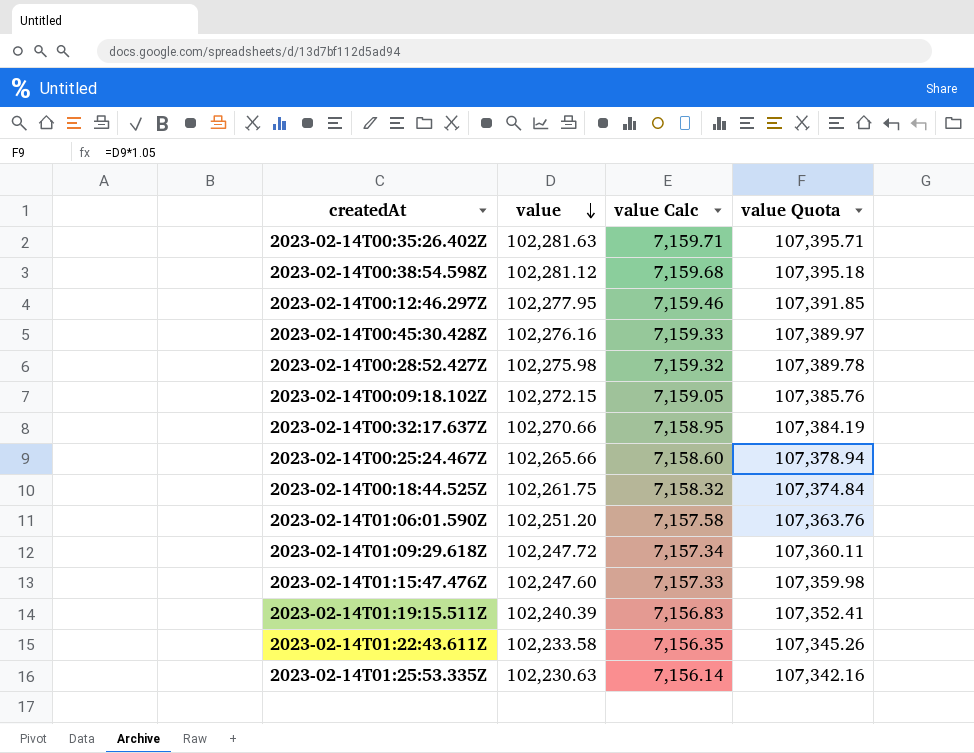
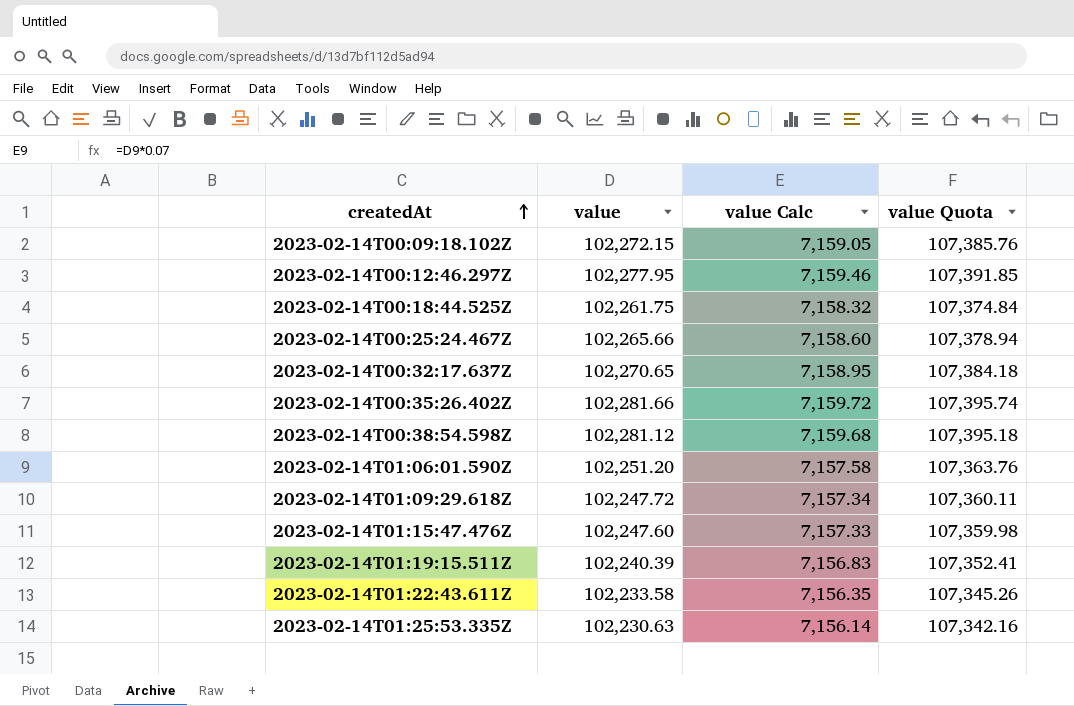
row order: value descending -> createdAt ascending
row 2023-02-14T00:45:30.428Z: 102,276.16 | 7,159.33 | 107,389.97 -> none
row 2023-02-14T00:28:52.427Z: 102,275.98 | 7,159.32 | 107,389.78 -> none
2023-02-14T00:32:17.637Z | value: 102,270.66 -> 102,270.65
2023-02-14T00:32:17.637Z | value Quota: 107,384.19 -> 107,384.18
2023-02-14T00:35:26.402Z | value: 102,281.63 -> 102,281.66
2023-02-14T00:35:26.402Z | value Calc: 7,159.71 -> 7,159.72
2023-02-14T00:35:26.402Z | value Quota: 107,395.71 -> 107,395.74

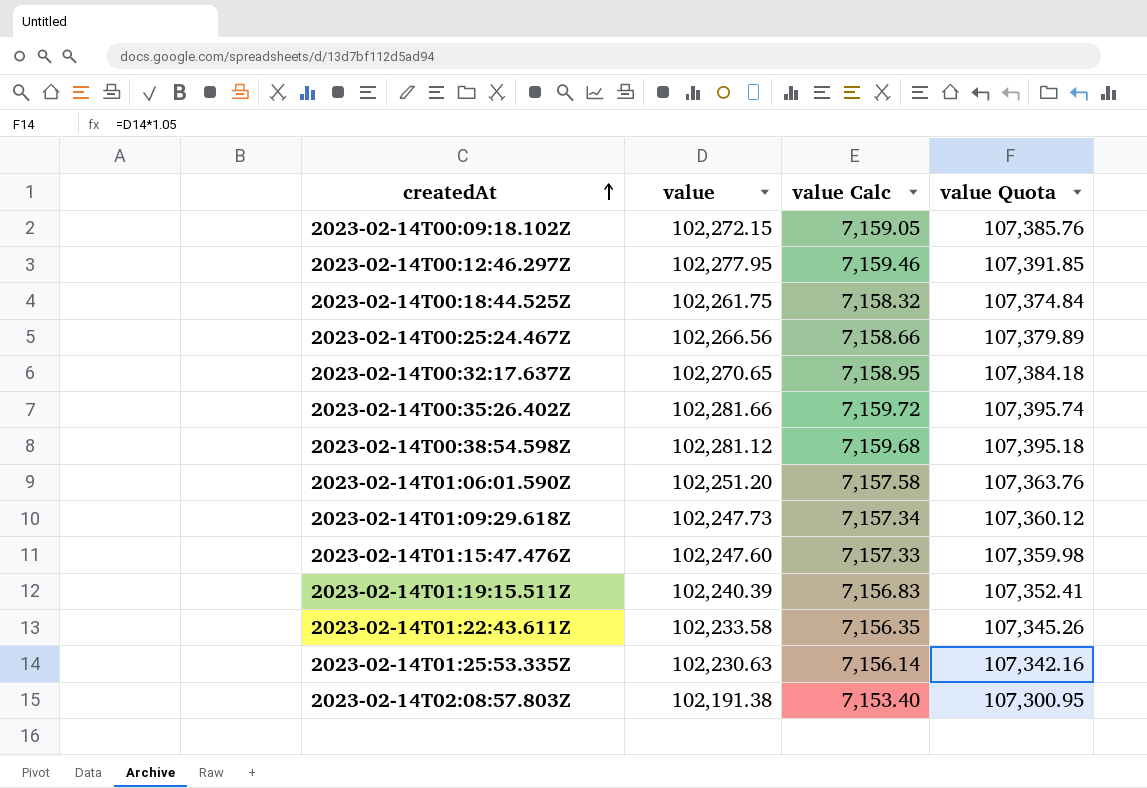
2023-02-14T00:25:24.467Z | value: 102,265.66 -> 102,266.56
2023-02-14T00:25:24.467Z | value Calc: 7,158.60 -> 7,158.66
2023-02-14T00:25:24.467Z | value Quota: 107,378.94 -> 107,379.89
2023-02-14T01:09:29.618Z | value: 102,247.72 -> 102,247.73
2023-02-14T01:09:29.618Z | value Quota: 107,360.11 -> 107,360.12
row 2023-02-14T02:08:57.803Z: none -> 102,191.38 | 7,153.40 | 107,300.95

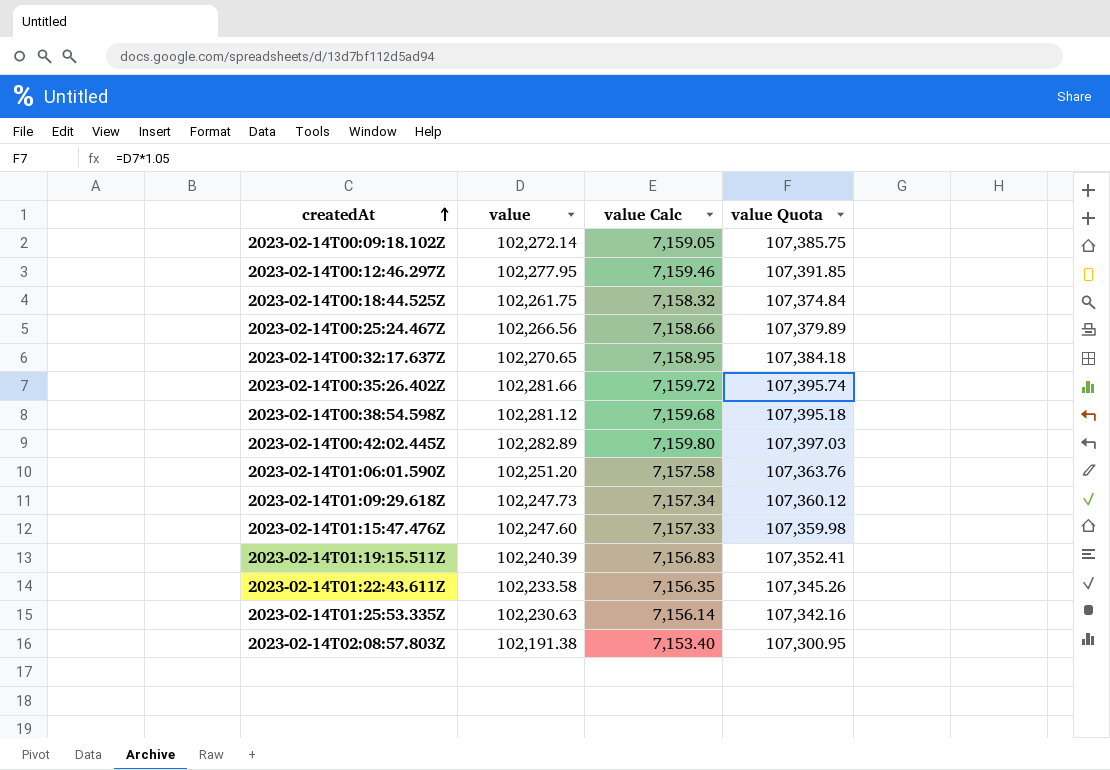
2023-02-14T00:09:18.102Z | value: 102,272.15 -> 102,272.14
2023-02-14T00:09:18.102Z | value Quota: 107,385.76 -> 107,385.75
row 2023-02-14T00:42:02.445Z: none -> 102,282.89 | 7,159.80 | 107,397.03

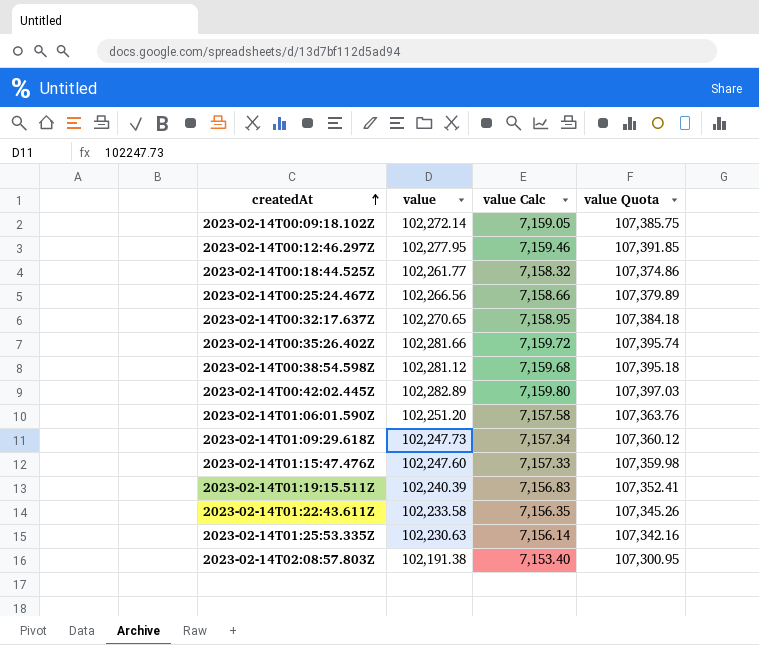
2023-02-14T00:18:44.525Z | value: 102,261.75 -> 102,261.77
2023-02-14T00:18:44.525Z | value Quota: 107,374.84 -> 107,374.86

